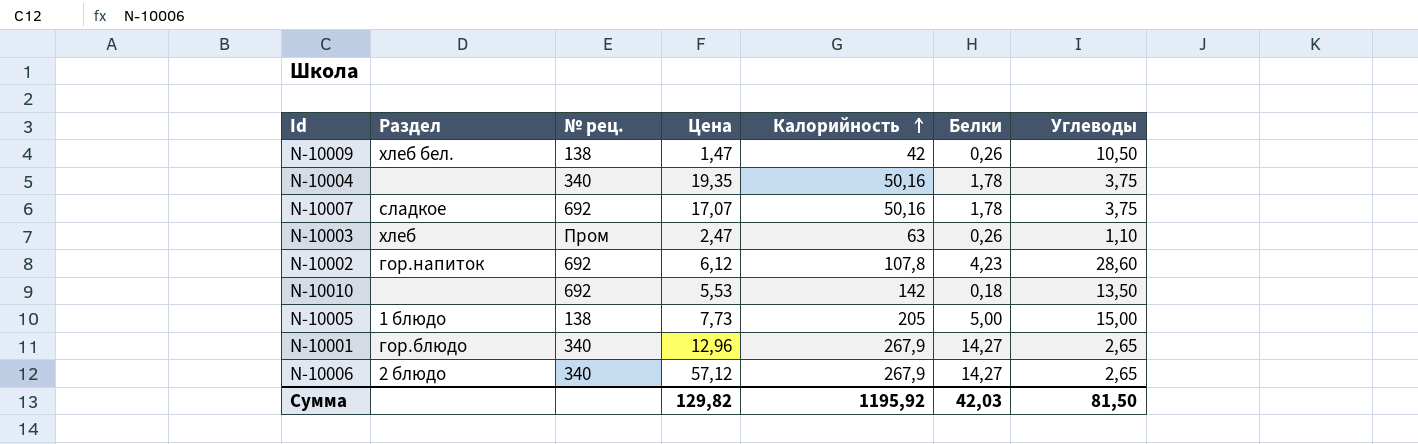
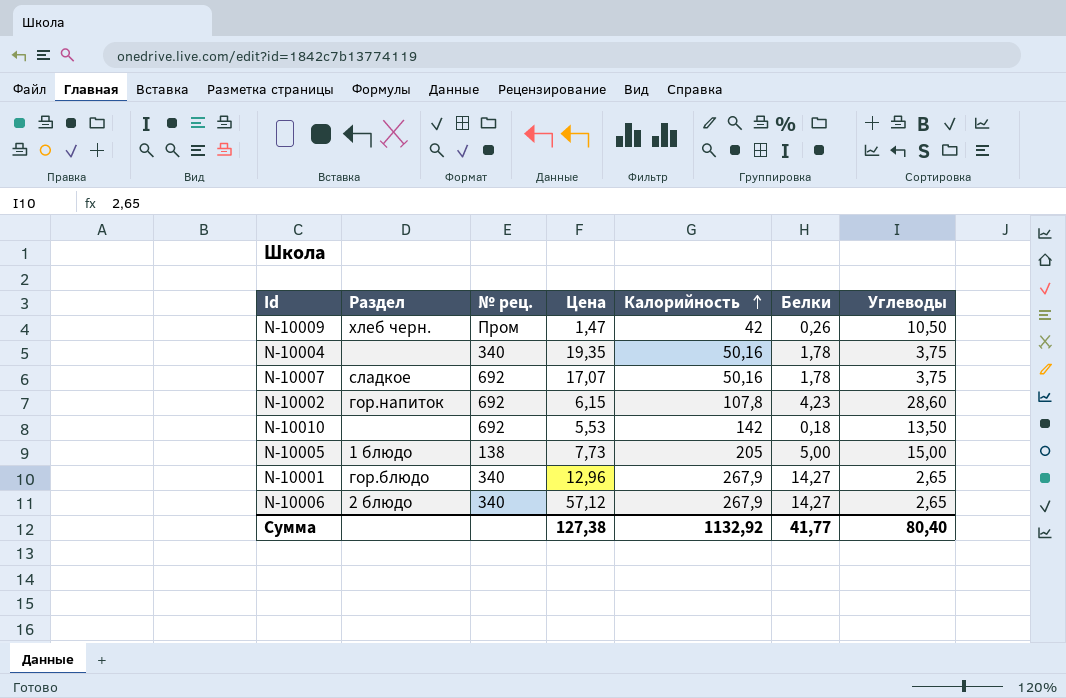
row N-10003: хлеб | Пром | 2,47 | 63 | 0,26 | 1,10 -> none
N-10009 | Раздел: хлеб бел. -> хлеб черн.
N-10009 | № рец.: 138 -> Пром
N-10002 | Цена: 6,12 -> 6,15
Сумма | Цена: 129,82 -> 127,38
Сумма | Калорийность: 1195,92 -> 1132,92
Сумма | Белки: 42,03 -> 41,77
Сумма | Углеводы: 81,50 -> 80,40

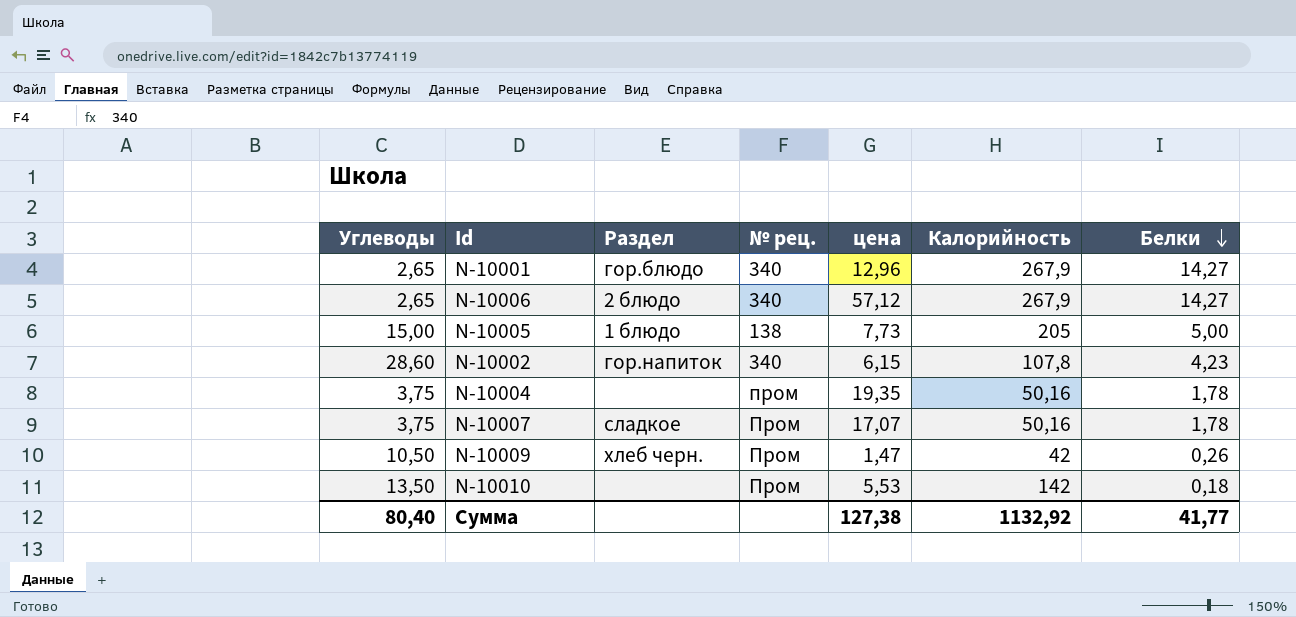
row order: Калорийность ascending -> Белки descending
column Углеводы | position: 7 -> 1
column name: Цена -> цена
N-10002 | № рец.: 692 -> 340
N-10004 | № рец.: 340 -> пром
N-10007 | № рец.: 692 -> Пром
N-10010 | № рец.: 692 -> Пром

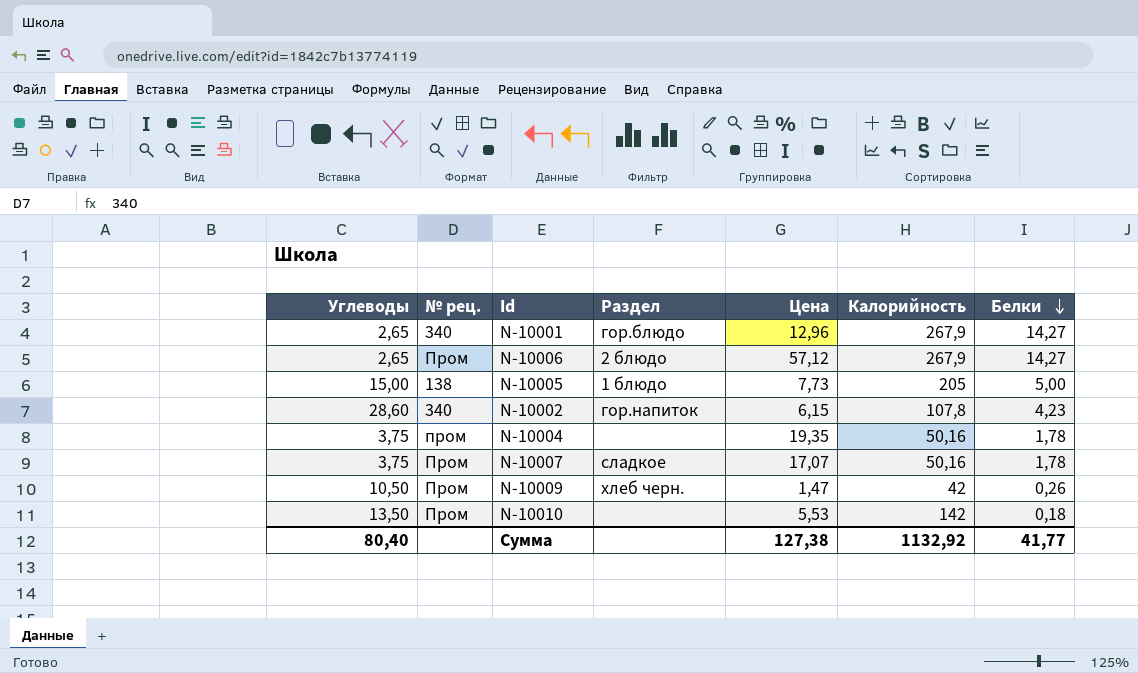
column № рец. | position: 4 -> 2
column name: цена -> Цена
N-10006 | № рец.: 340 -> Пром

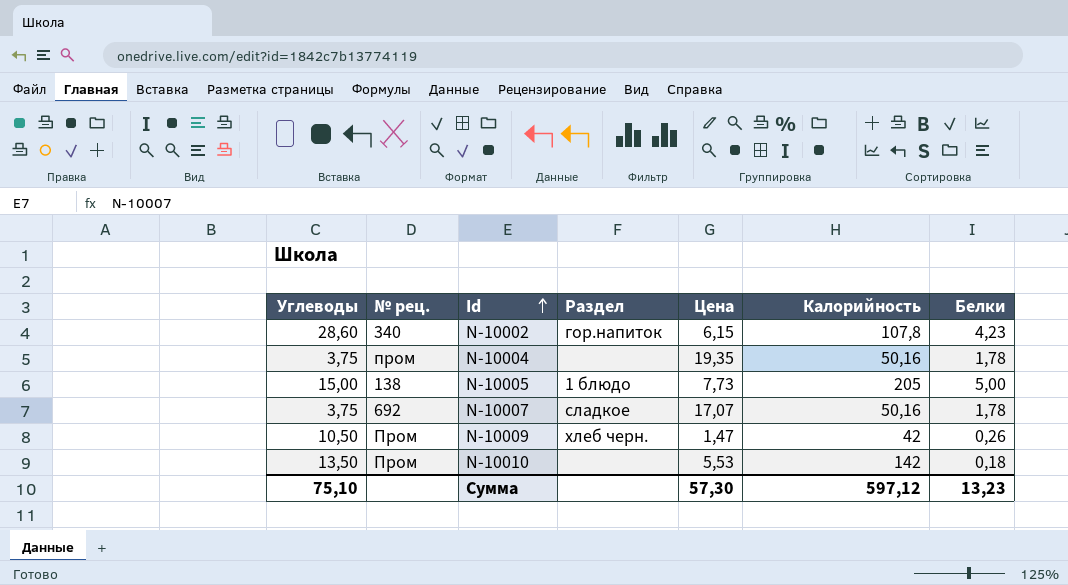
row order: Белки descending -> Id ascending
row N-10001: 2,65 | 340 | гор.блюдо | 12,96 | 267,9 | 14,27 -> none
row N-10006: 2,65 | Пром | 2 блюдо | 57,12 | 267,9 | 14,27 -> none
N-10007 | № рец.: Пром -> 692
Сумма | Углеводы: 80,40 -> 75,10
Сумма | Цена: 127,38 -> 57,30
Сумма | Калорийность: 1132,92 -> 597,12
Сумма | Белки: 41,77 -> 13,23

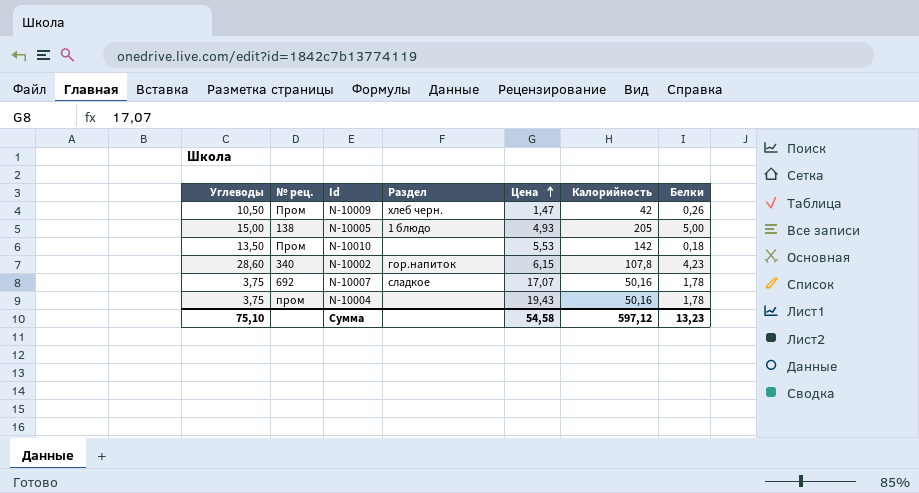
row order: Id ascending -> Цена ascending
N-10005 | Цена: 7,73 -> 4,93
N-10004 | Цена: 19,35 -> 19,43
Сумма | Цена: 57,30 -> 54,58

